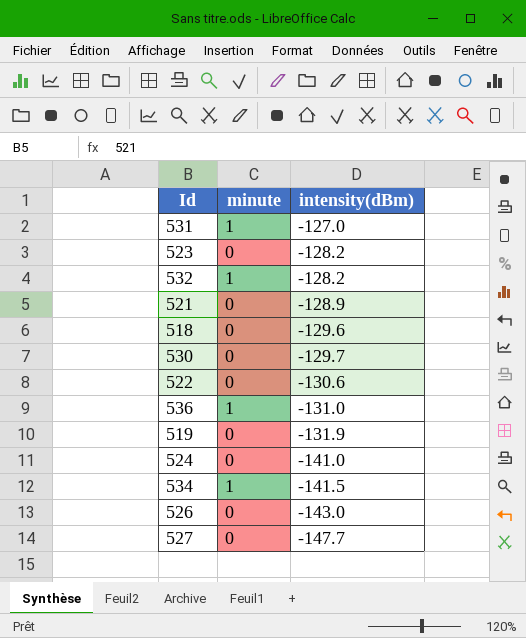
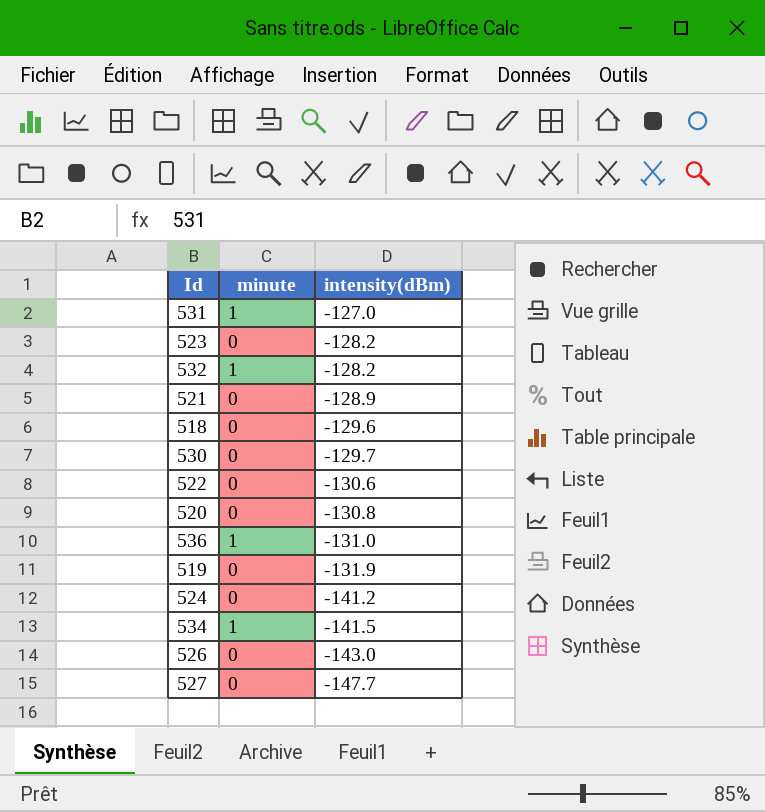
row 520: none -> 0 | -130.8
524 | intensity(dBm): -141.0 -> -141.2

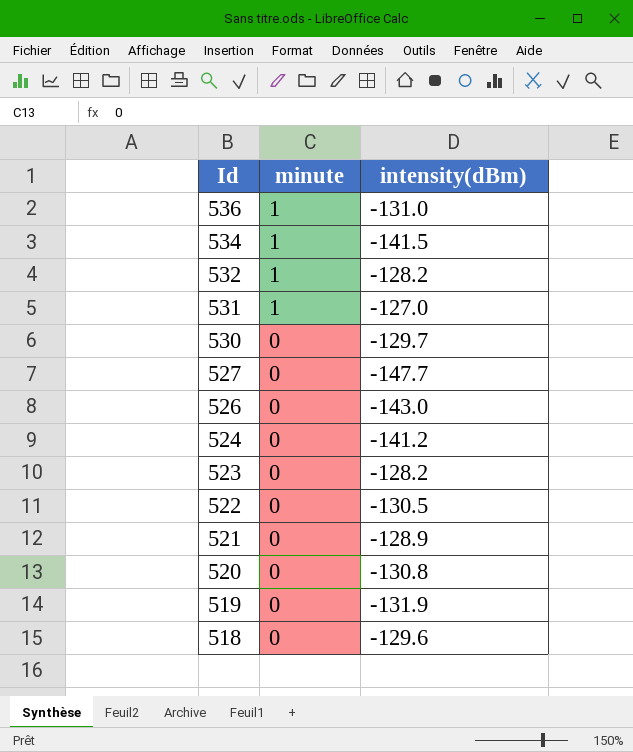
row order: intensity(dBm) descending -> Id descending
522 | intensity(dBm): -130.6 -> -130.5

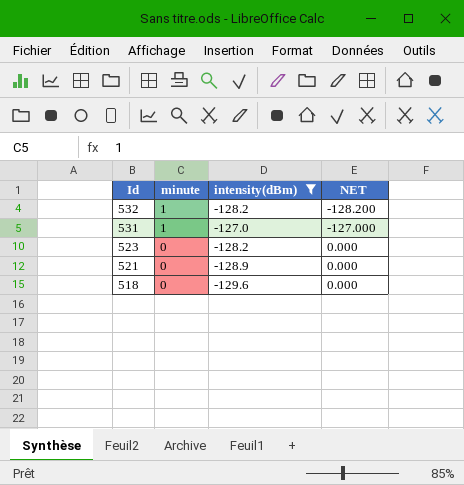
filter: none -> intensity(dBm) >= -129.6
column NET | formula: none -> [minute] * [intensity(dBm)]

